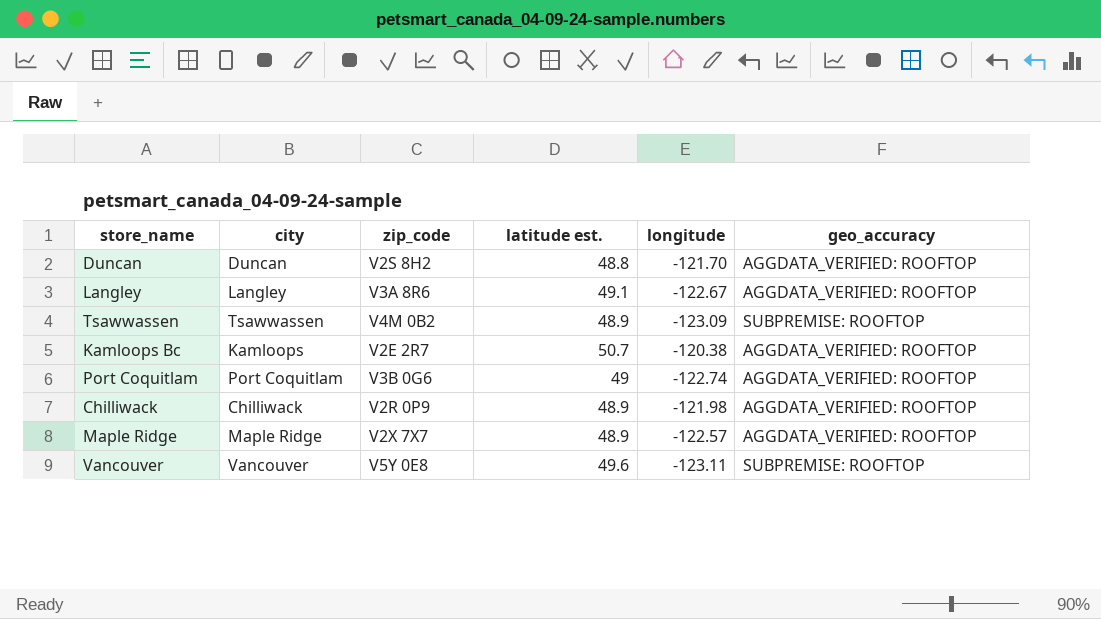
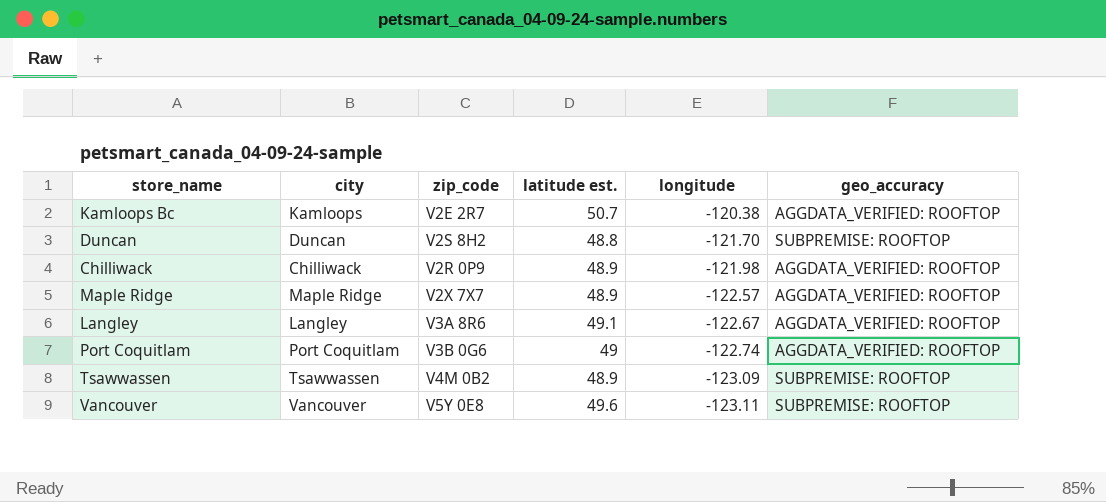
row order: none -> longitude descending
Duncan | geo_accuracy: AGGDATA_VERIFIED: ROOFTOP -> SUBPREMISE: ROOFTOP

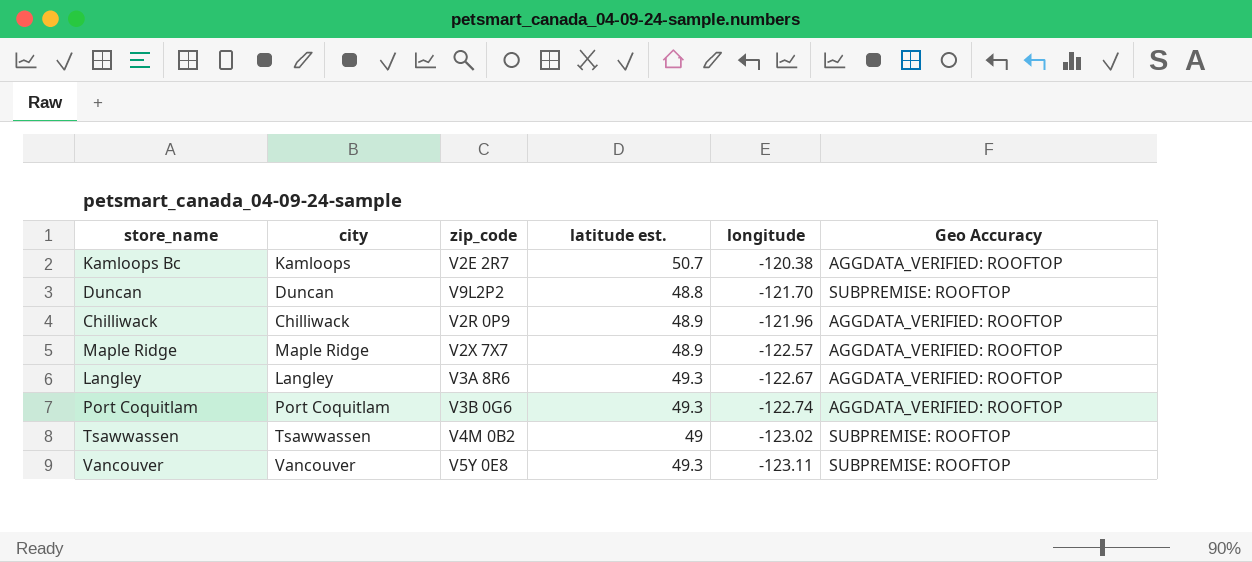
column name: geo_accuracy -> Geo Accuracy
Duncan | zip_code: V2S 8H2 -> V9L2P2
Chilliwack | longitude: -121.98 -> -121.96
Langley | latitude est.: 49.1 -> 49.3
Port Coquitlam | latitude est.: 49 -> 49.3
Tsawwassen | latitude est.: 48.9 -> 49
Tsawwassen | longitude: -123.09 -> -123.02
Vancouver | latitude est.: 49.6 -> 49.3

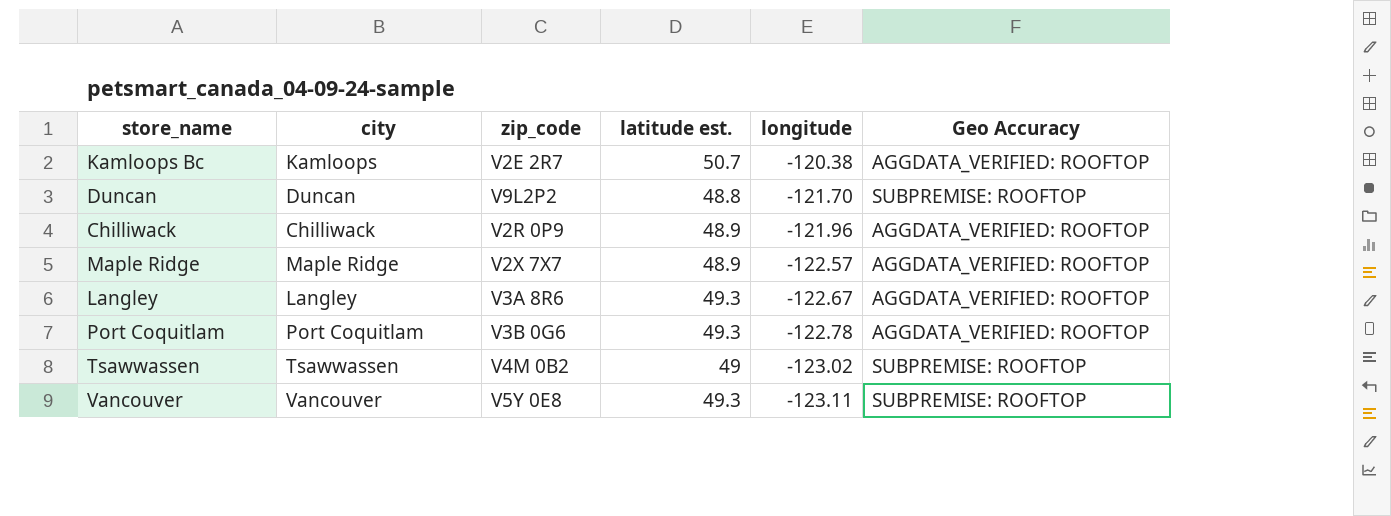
Port Coquitlam | longitude: -122.74 -> -122.78

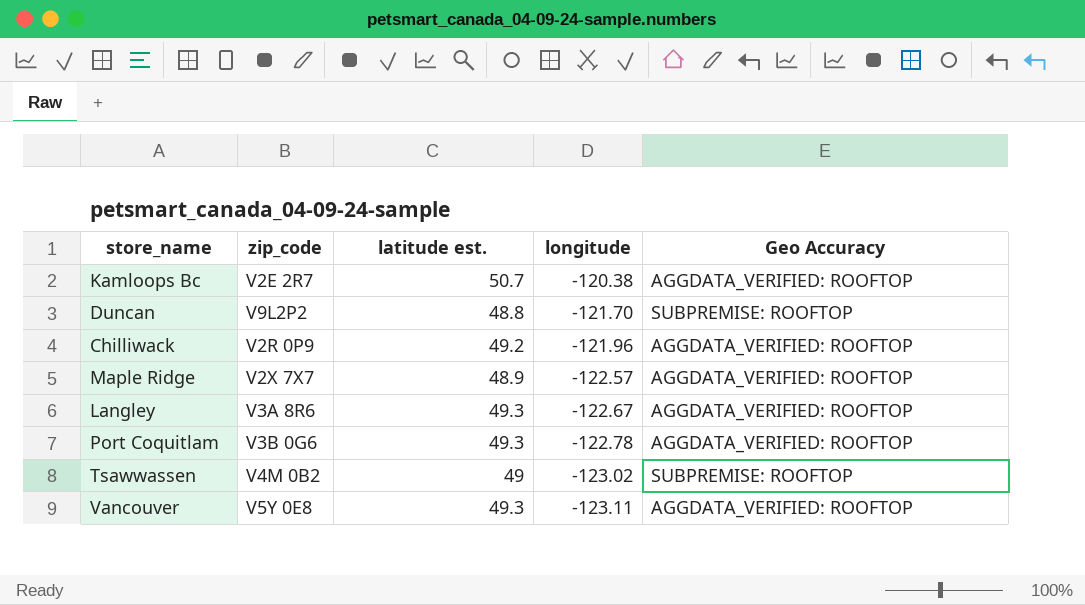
column city | position: 2 -> none
Chilliwack | latitude est.: 48.9 -> 49.2
Vancouver | Geo Accuracy: SUBPREMISE: ROOFTOP -> AGGDATA_VERIFIED: ROOFTOP

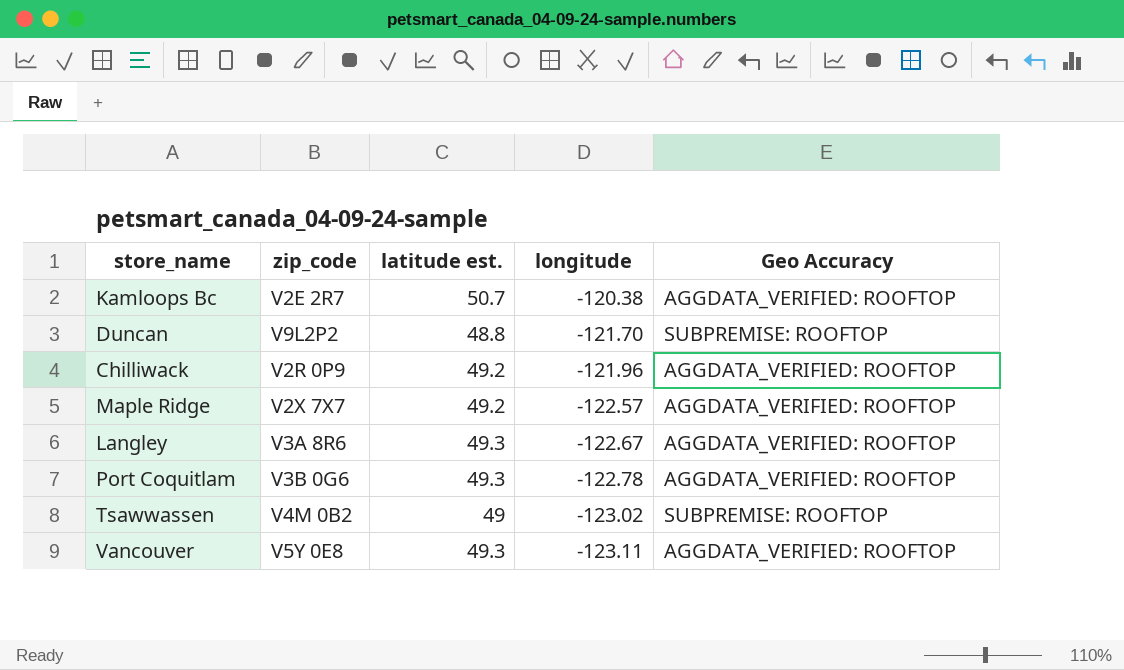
Maple Ridge | latitude est.: 48.9 -> 49.2

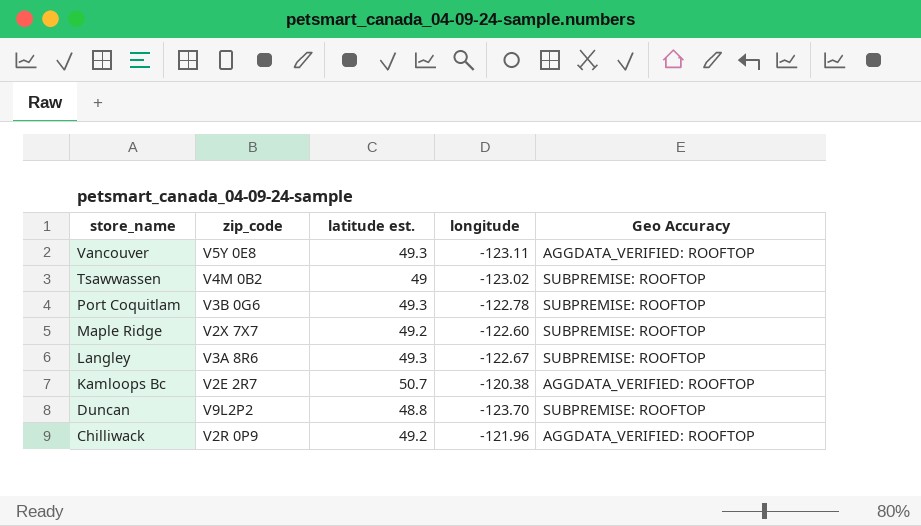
row order: longitude descending -> store_name descending
Port Coquitlam | Geo Accuracy: AGGDATA_VERIFIED: ROOFTOP -> SUBPREMISE: ROOFTOP
Maple Ridge | longitude: -122.57 -> -122.60
Maple Ridge | Geo Accuracy: AGGDATA_VERIFIED: ROOFTOP -> SUBPREMISE: ROOFTOP
Langley | Geo Accuracy: AGGDATA_VERIFIED: ROOFTOP -> SUBPREMISE: ROOFTOP
Duncan | longitude: -121.70 -> -123.70

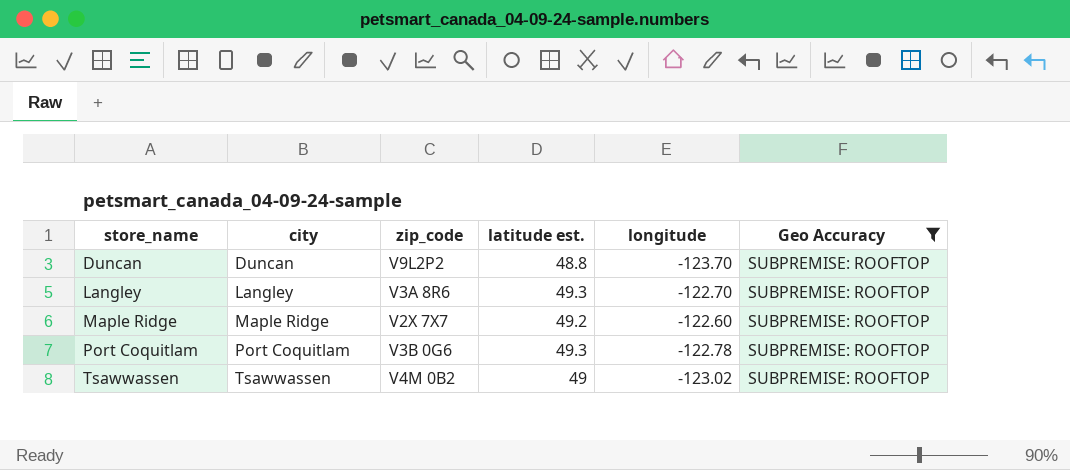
filter: none -> Geo Accuracy = SUBPREMISE: ROOFTOP
row order: store_name descending -> store_name ascending
column city | position: none -> 2
Langley | longitude: -122.67 -> -122.70

